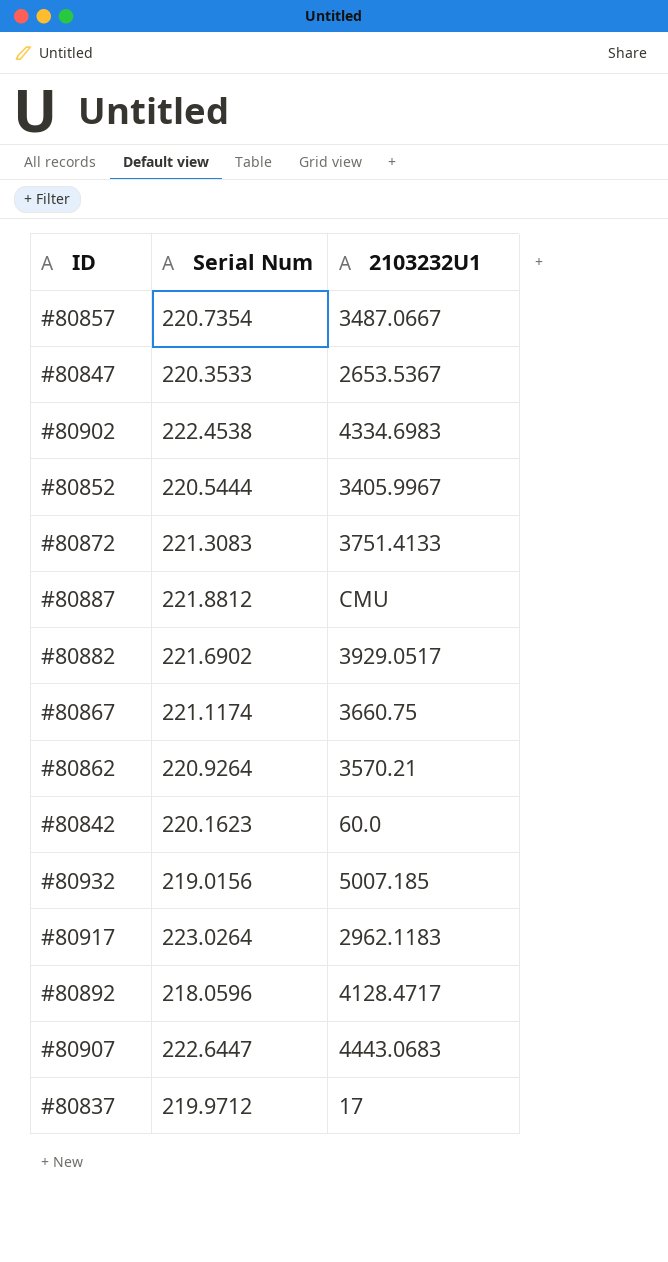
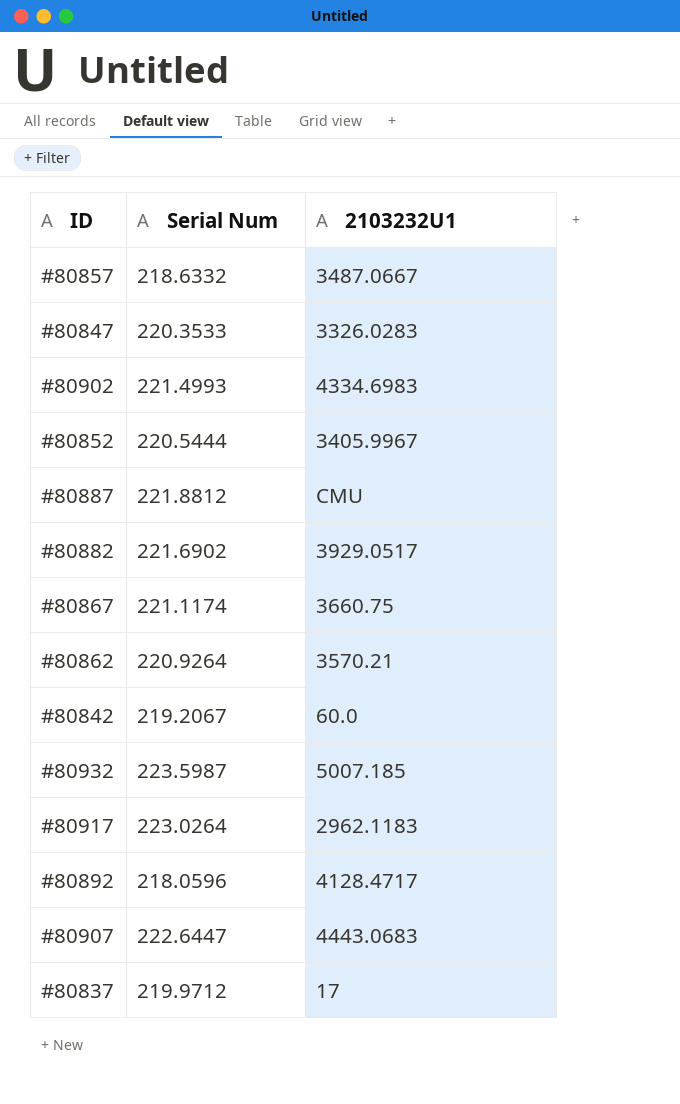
row #80872: 221.3083 | 3751.4133 -> none
#80857 | Serial Num: 220.7354 -> 218.6332
#80847 | 2103232U1: 2653.5367 -> 3326.0283
#80902 | Serial Num: 222.4538 -> 221.4993
#80842 | Serial Num: 220.1623 -> 219.2067
#80932 | Serial Num: 219.0156 -> 223.5987

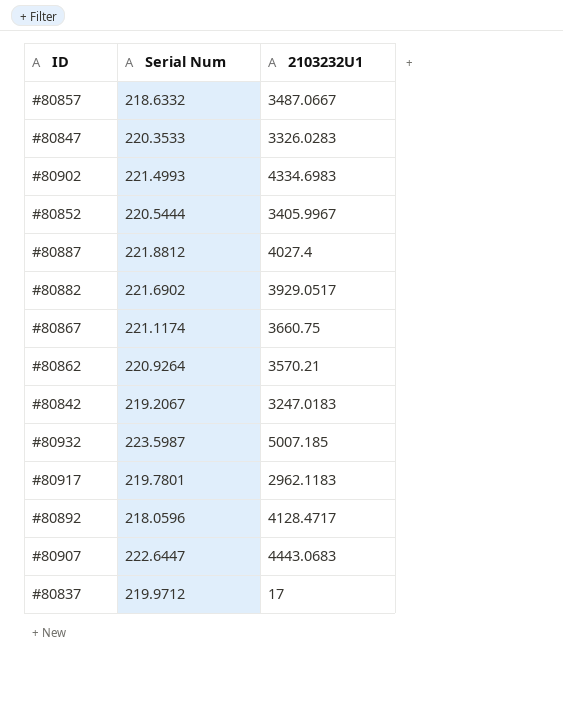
#80887 | 2103232U1: CMU -> 4027.4
#80842 | 2103232U1: 60.0 -> 3247.0183
#80917 | Serial Num: 223.0264 -> 219.7801

